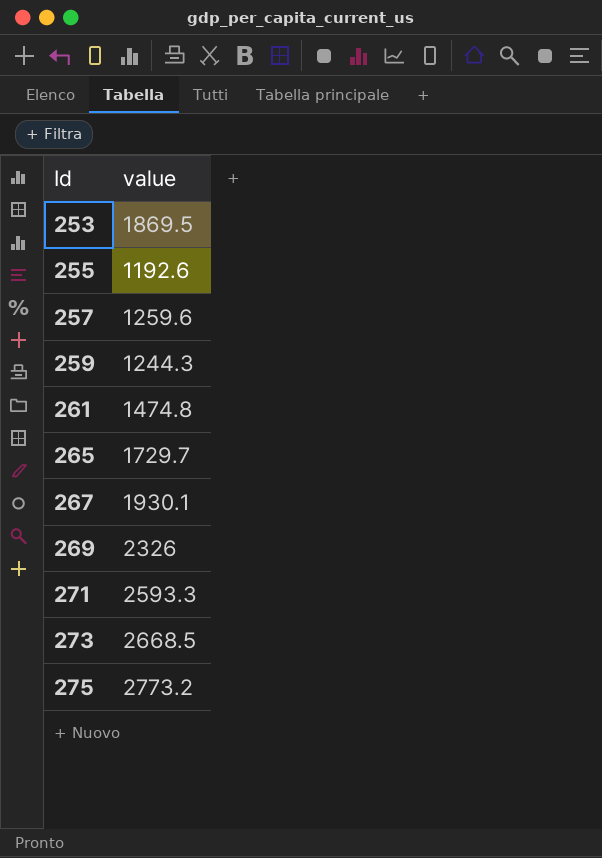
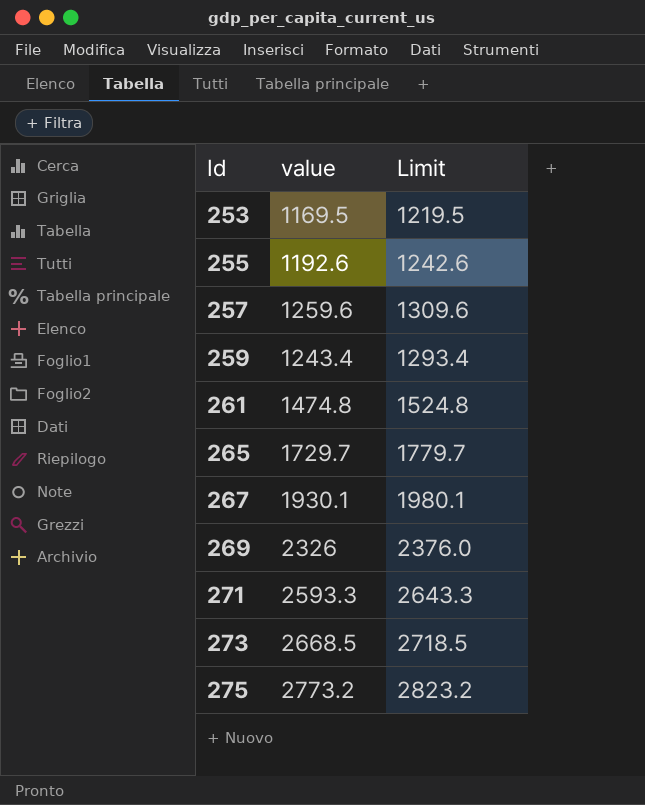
column Limit | formula: none -> [value] + 50
253 | value: 1869.5 -> 1169.5
259 | value: 1244.3 -> 1243.4

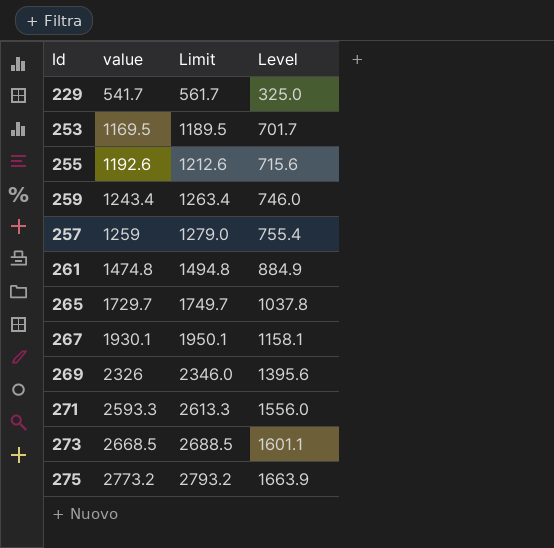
row order: Id ascending -> value ascending
column Limit | formula: [value] + 50 -> [value] + 20
column Level | formula: none -> [value] * 0.6
row 229: none -> 541.7 | 561.7 | 325.0
257 | value: 1259.6 -> 1259

